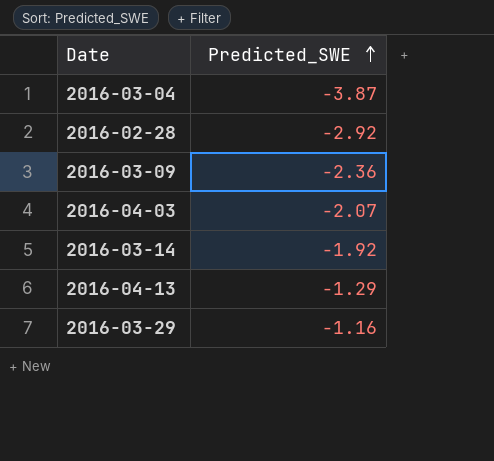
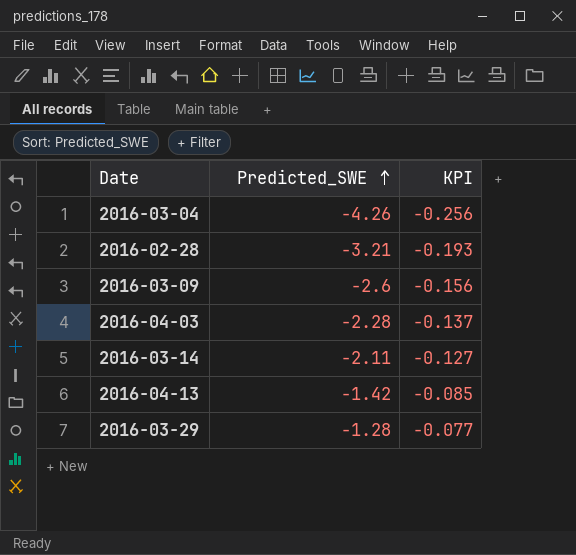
column KPI | formula: none -> [Predicted_SWE] * 0.06
2016-03-04 | Predicted_SWE: -3.87 -> -4.26
2016-02-28 | Predicted_SWE: -2.92 -> -3.21
2016-03-09 | Predicted_SWE: -2.36 -> -2.6
2016-04-03 | Predicted_SWE: -2.07 -> -2.28
2016-03-14 | Predicted_SWE: -1.92 -> -2.11
2016-04-13 | Predicted_SWE: -1.29 -> -1.42
2016-03-29 | Predicted_SWE: -1.16 -> -1.28

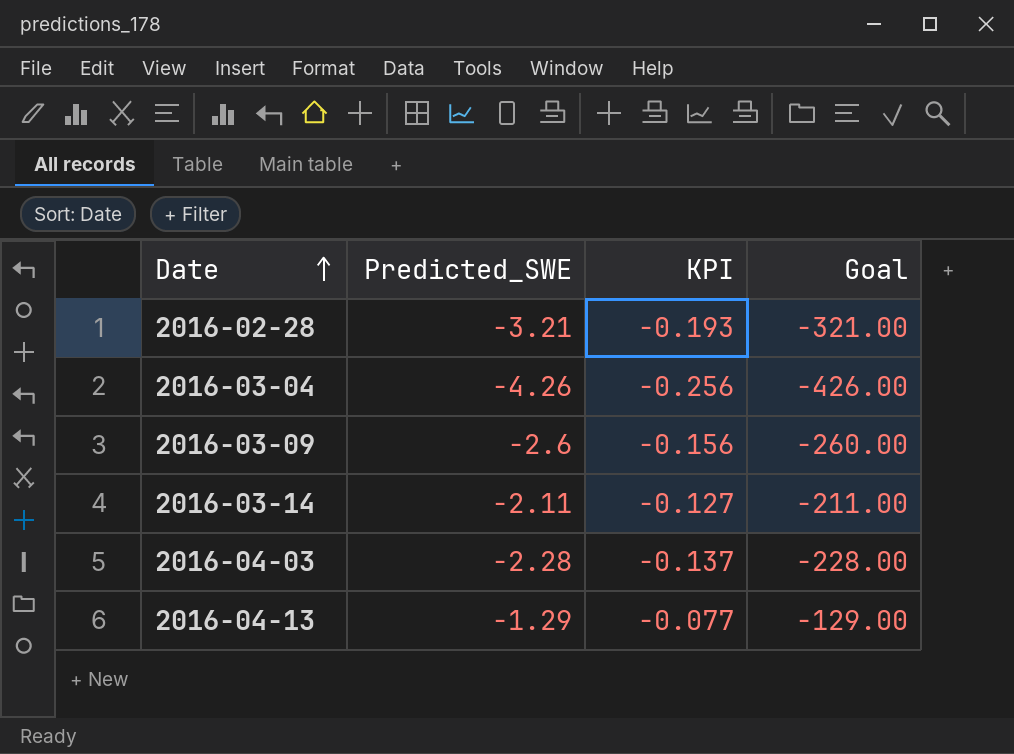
row order: Predicted_SWE ascending -> Date ascending
column Goal | formula: none -> [Predicted_SWE] * 100
row 2016-03-29: -1.28 | -0.077 -> none
2016-04-13 | Predicted_SWE: -1.42 -> -1.29
2016-04-13 | KPI: -0.085 -> -0.077

